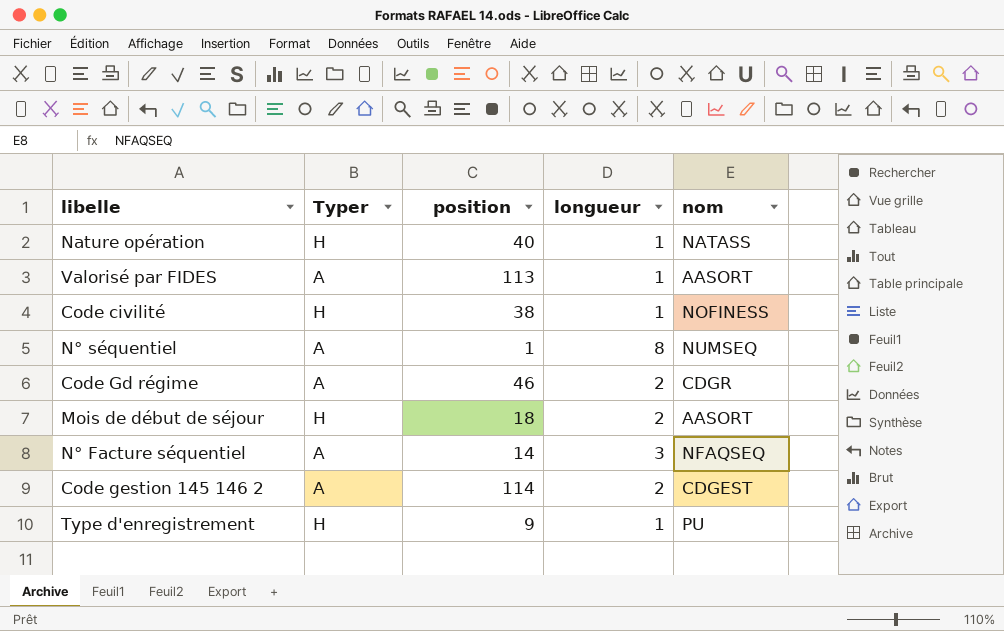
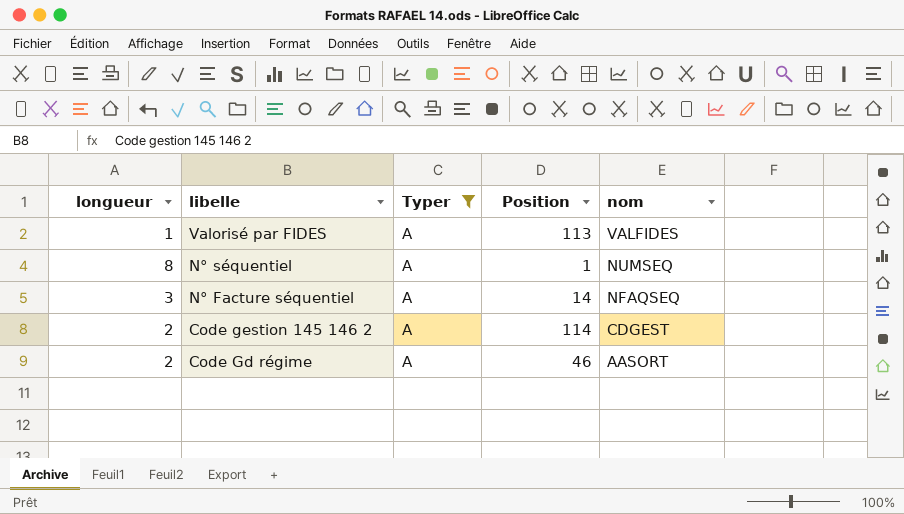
filter: none -> Typer = A
row order: none -> libelle descending
column longueur | position: 4 -> 1
column name: position -> Position
Valorisé par FIDES | nom: AASORT -> VALFIDES
Code Gd régime | nom: CDGR -> AASORT

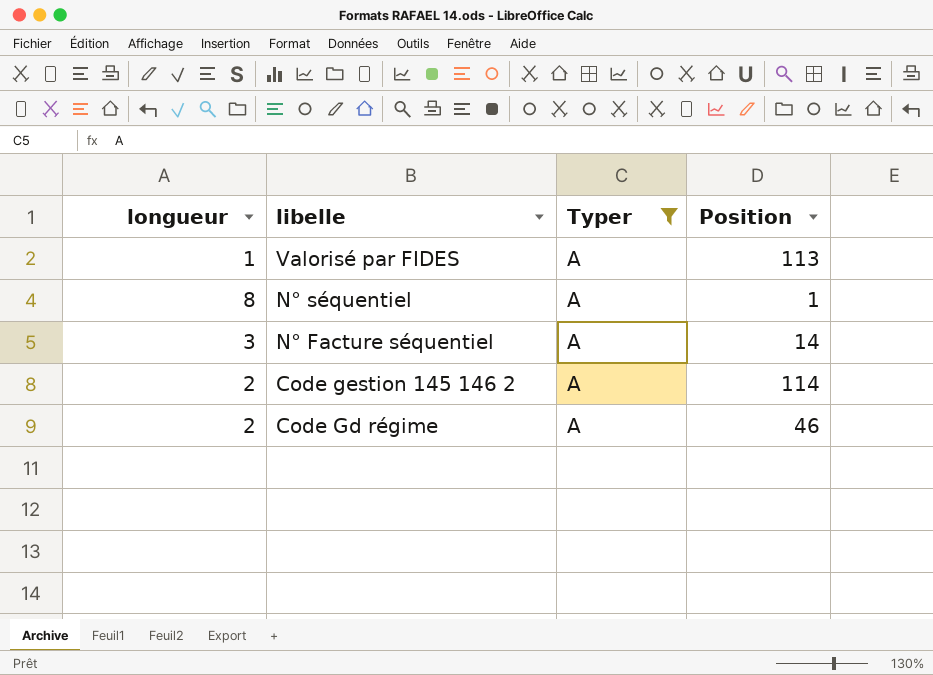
column nom | position: 5 -> none

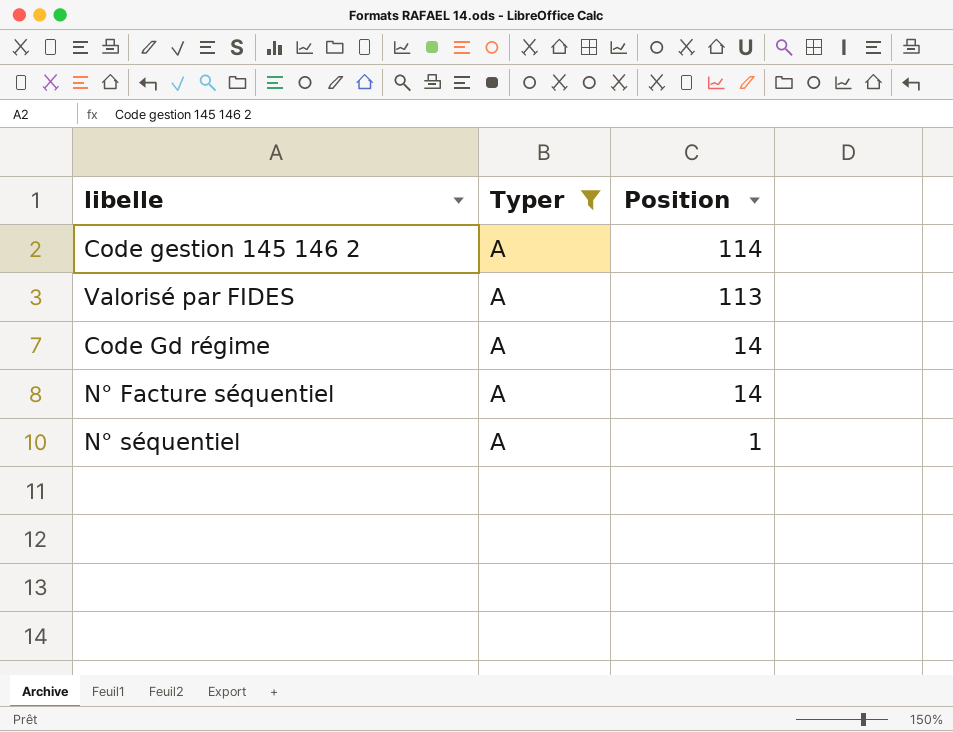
row order: libelle descending -> Position descending
column longueur | position: 1 -> none
Code Gd régime | Position: 46 -> 14

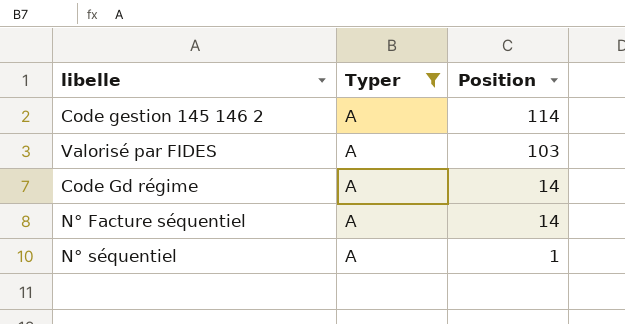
Valorisé par FIDES | Position: 113 -> 103

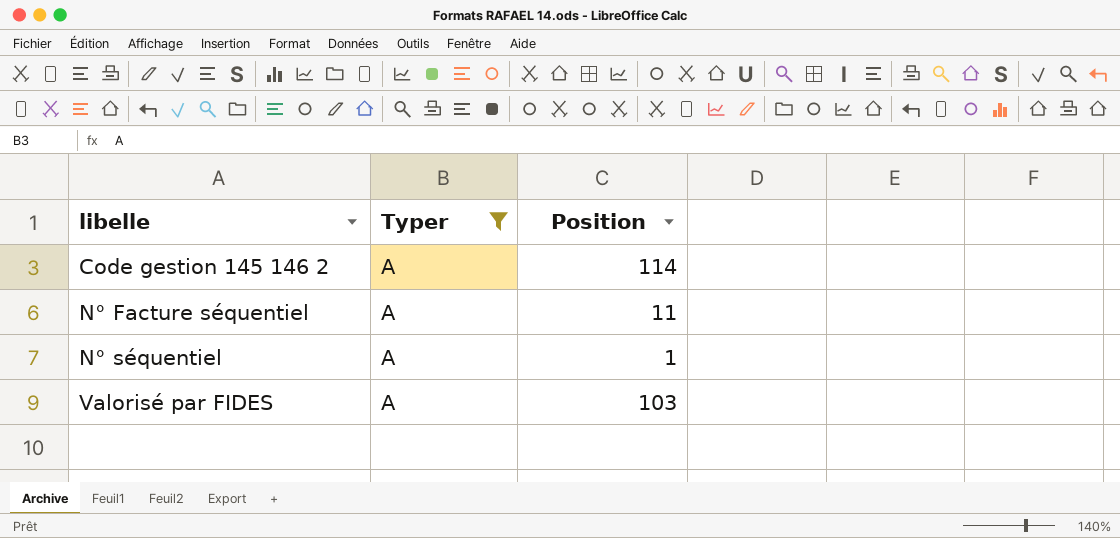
row order: Position descending -> libelle ascending
row Code Gd régime: A | 14 -> none
N° Facture séquentiel | Position: 14 -> 11

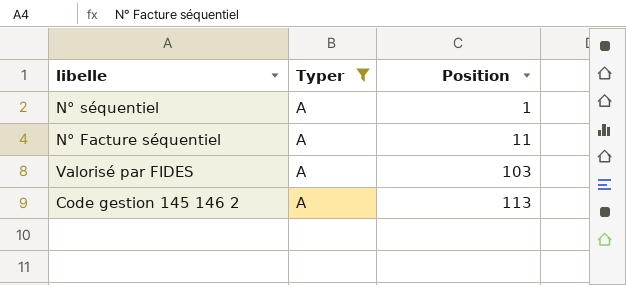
row order: libelle ascending -> Position ascending
Code gestion 145 146 2 | Position: 114 -> 113

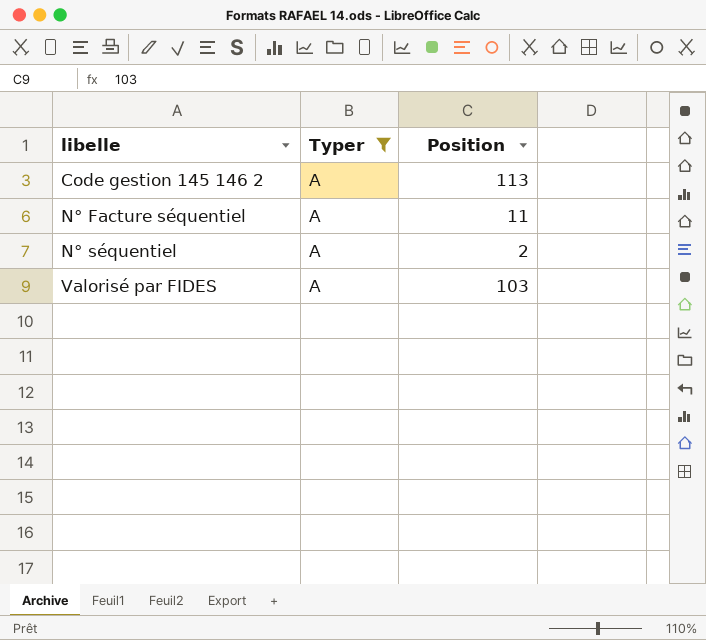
row order: Position ascending -> libelle ascending
N° séquentiel | Position: 1 -> 2

